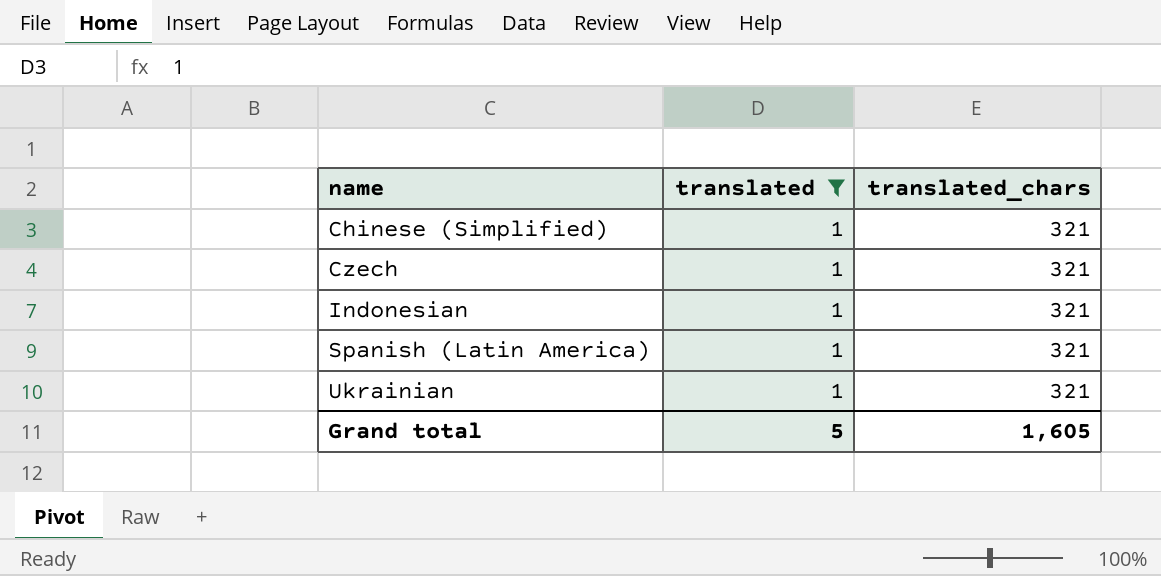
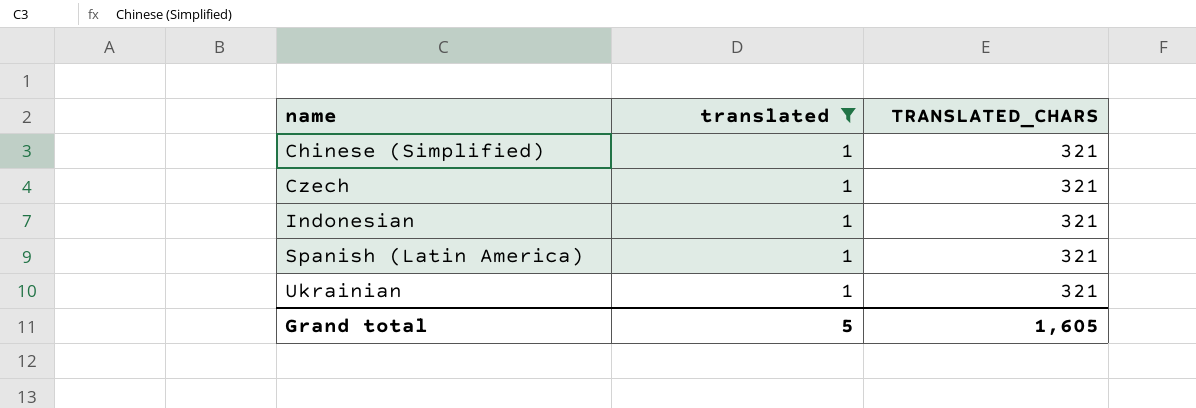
column name: translated_chars -> TRANSLATED_CHARS

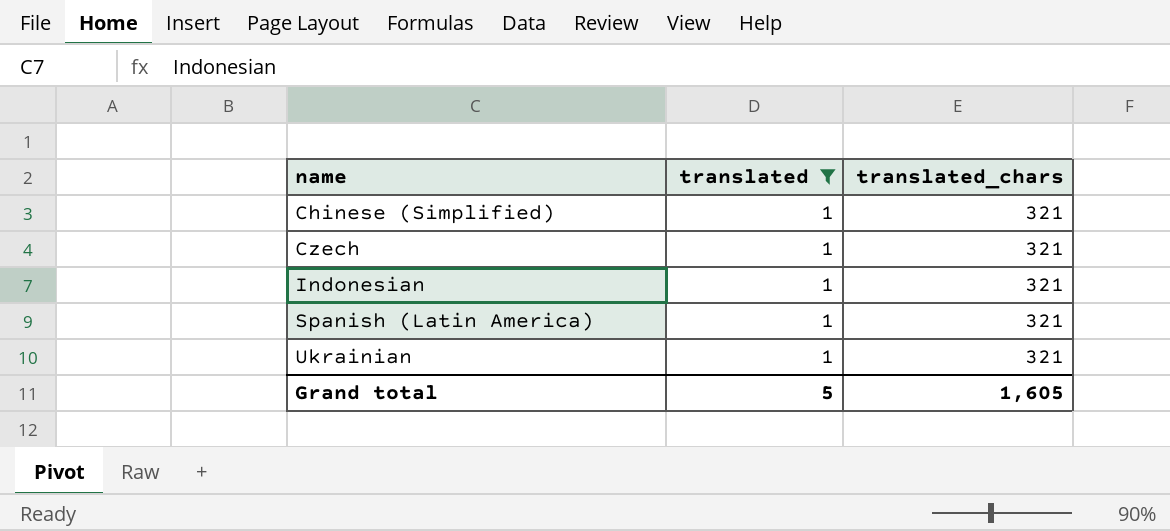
column name: TRANSLATED_CHARS -> translated_chars

